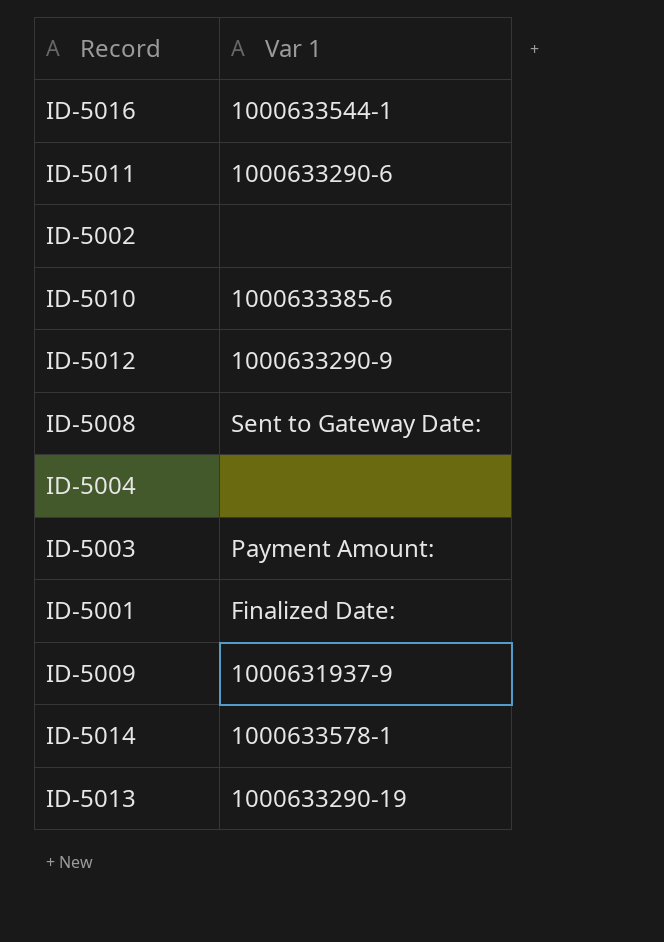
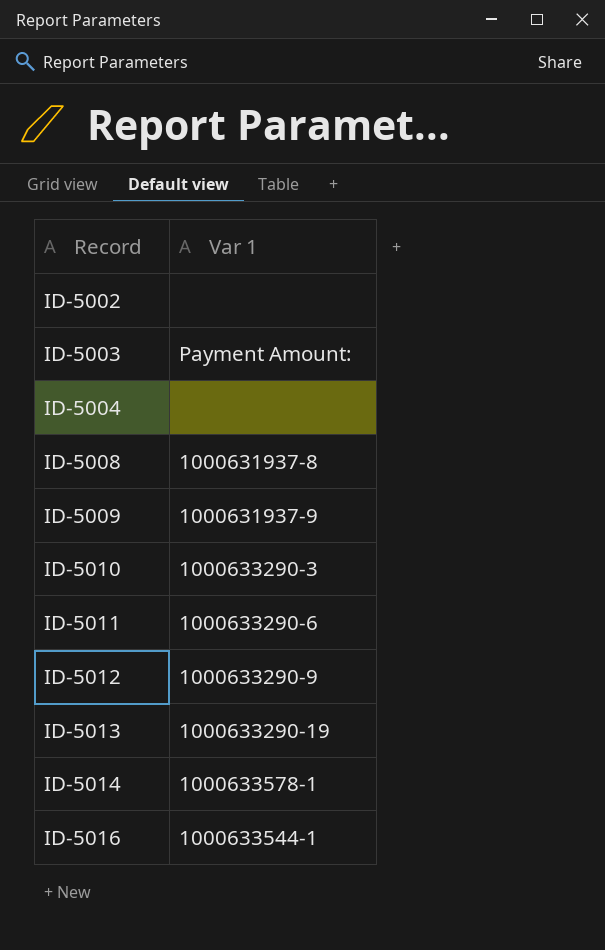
row order: none -> Record ascending
row ID-5001: Finalized Date: -> none
ID-5008 | Var 1: Sent to Gateway Date: -> 1000631937-8
ID-5010 | Var 1: 1000633385-6 -> 1000633290-3

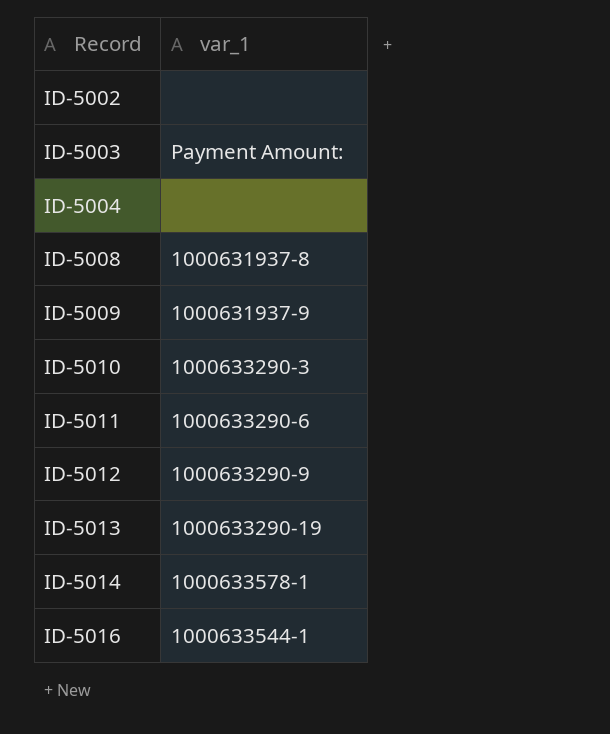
column name: Var 1 -> var_1

